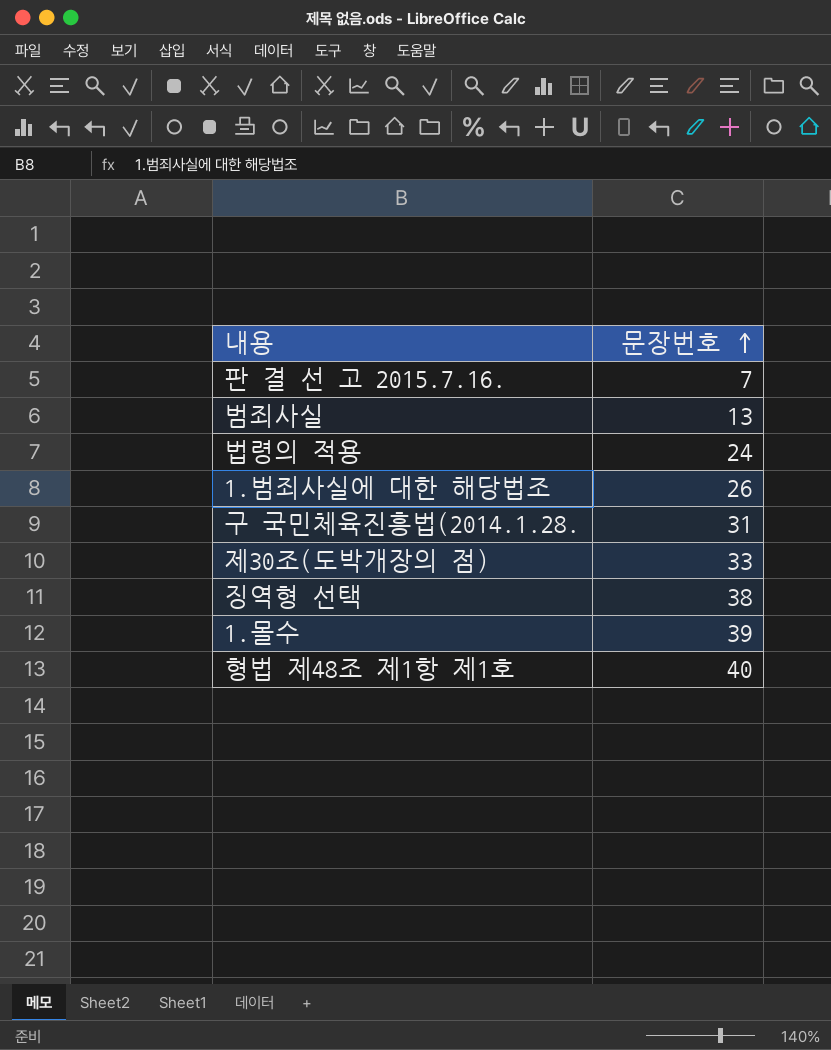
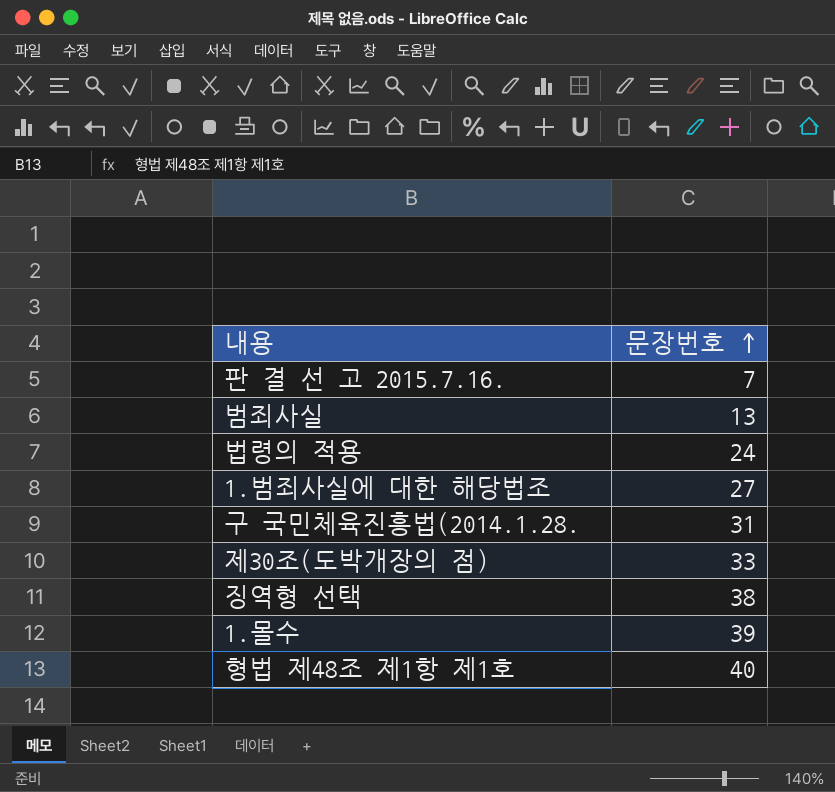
1.범죄사실에 대한 해당법조 | 문장번호: 26 -> 27

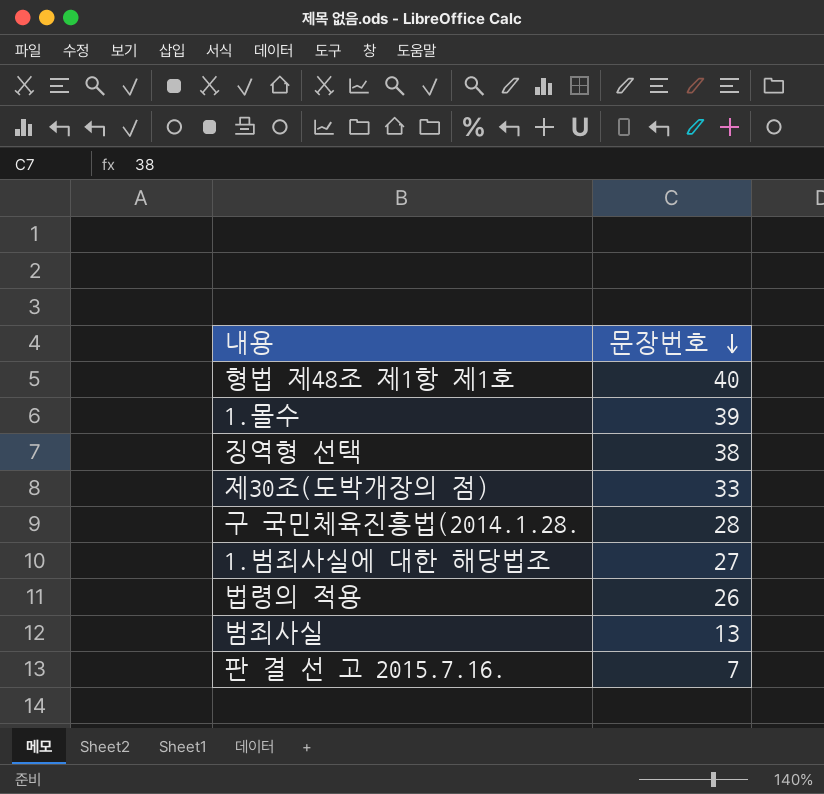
row order: 문장번호 ascending -> 문장번호 descending
구 국민체육진흥법(2014.1.28. | 문장번호: 31 -> 28
법령의 적용 | 문장번호: 24 -> 26

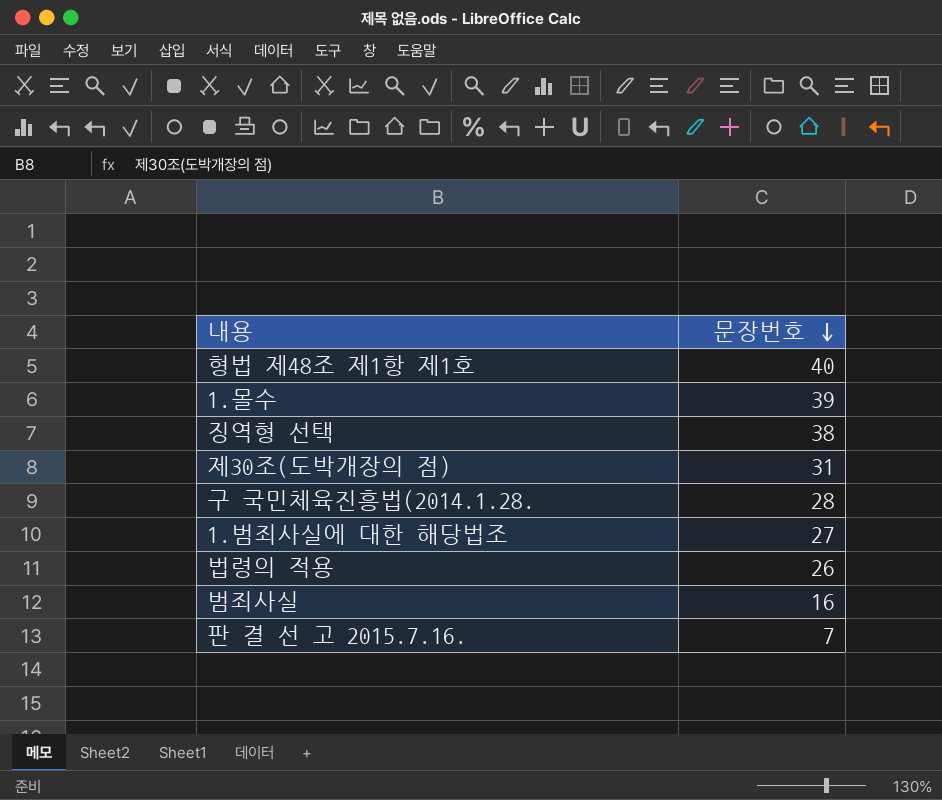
제30조(도박개장의 점) | 문장번호: 33 -> 31
범죄사실 | 문장번호: 13 -> 16

